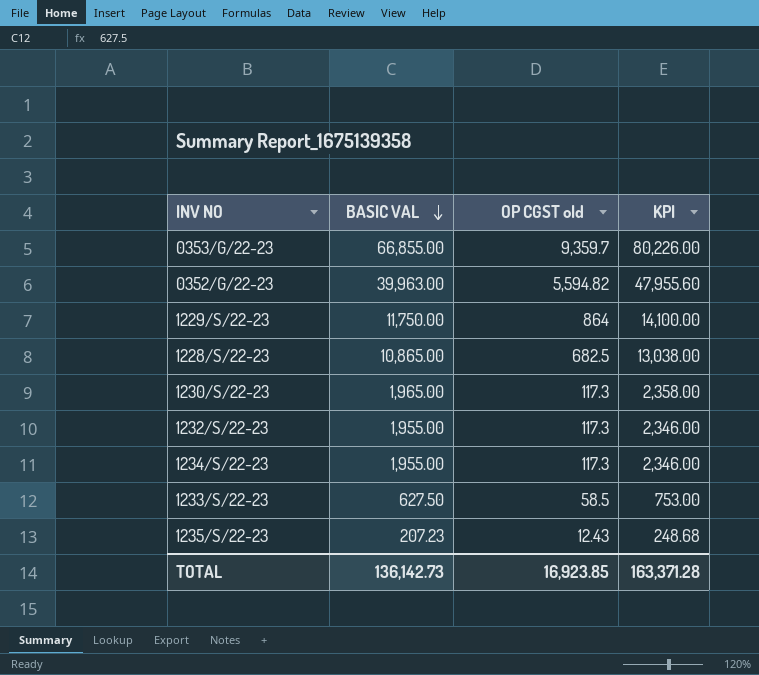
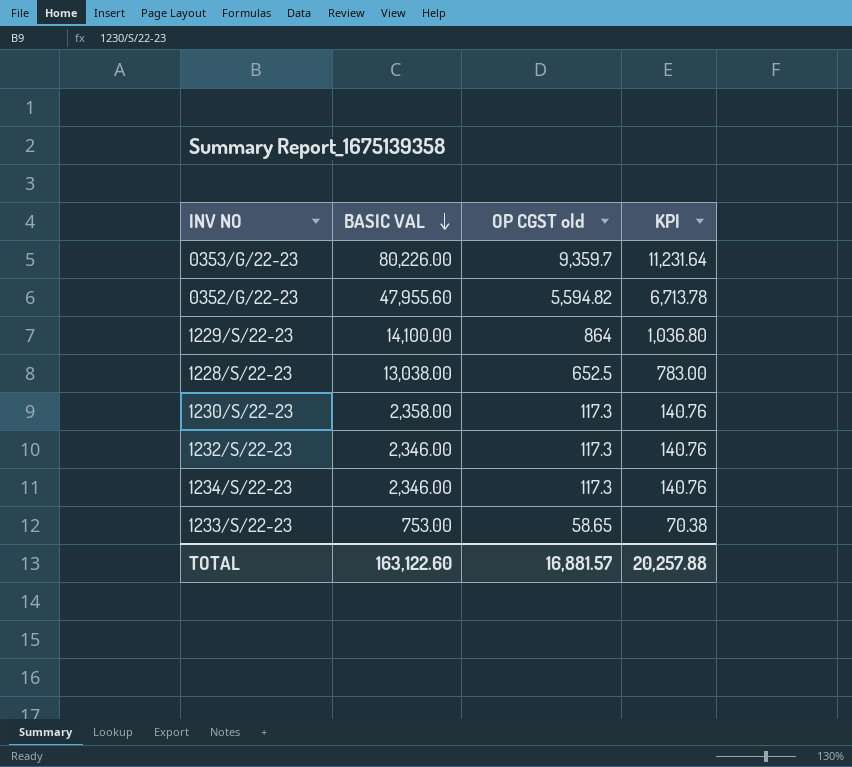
column KPI | formula: [BASIC VAL] * 1.2 -> [OP CGST old] * 1.2
row 1235/S/22-23: 207.23 | 12.43 | 248.68 -> none
0353/G/22-23 | BASIC VAL: 66,855.00 -> 80,226.00
0352/G/22-23 | BASIC VAL: 39,963.00 -> 47,955.60
1229/S/22-23 | BASIC VAL: 11,750.00 -> 14,100.00
1228/S/22-23 | BASIC VAL: 10,865.00 -> 13,038.00
1228/S/22-23 | OP CGST old: 682.5 -> 652.5
1230/S/22-23 | BASIC VAL: 1,965.00 -> 2,358.00
1232/S/22-23 | BASIC VAL: 1,955.00 -> 2,346.00
1234/S/22-23 | BASIC VAL: 1,955.00 -> 2,346.00
1233/S/22-23 | BASIC VAL: 627.50 -> 753.00
1233/S/22-23 | OP CGST old: 58.5 -> 58.65
TOTAL | BASIC VAL: 136,142.73 -> 163,122.60
TOTAL | OP CGST old: 16,923.85 -> 16,881.57
TOTAL | KPI: 163,371.28 -> 20,257.88

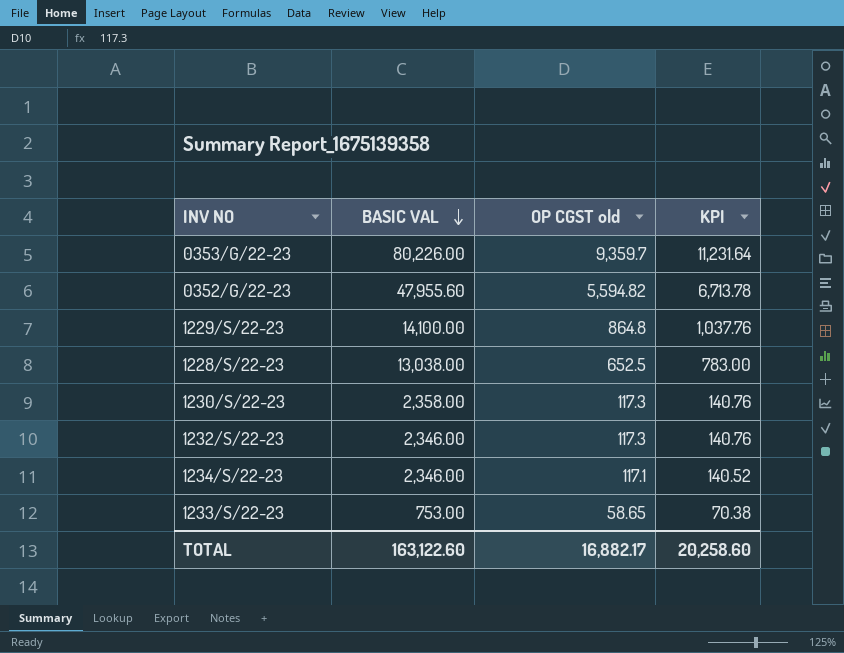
1229/S/22-23 | OP CGST old: 864 -> 864.8
1229/S/22-23 | KPI: 1,036.80 -> 1,037.76
1234/S/22-23 | OP CGST old: 117.3 -> 117.1
1234/S/22-23 | KPI: 140.76 -> 140.52
TOTAL | OP CGST old: 16,881.57 -> 16,882.17
TOTAL | KPI: 20,257.88 -> 20,258.60

